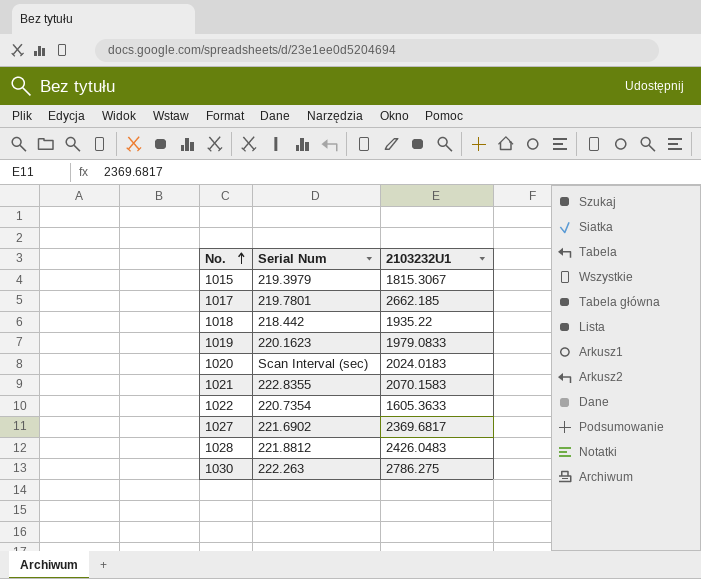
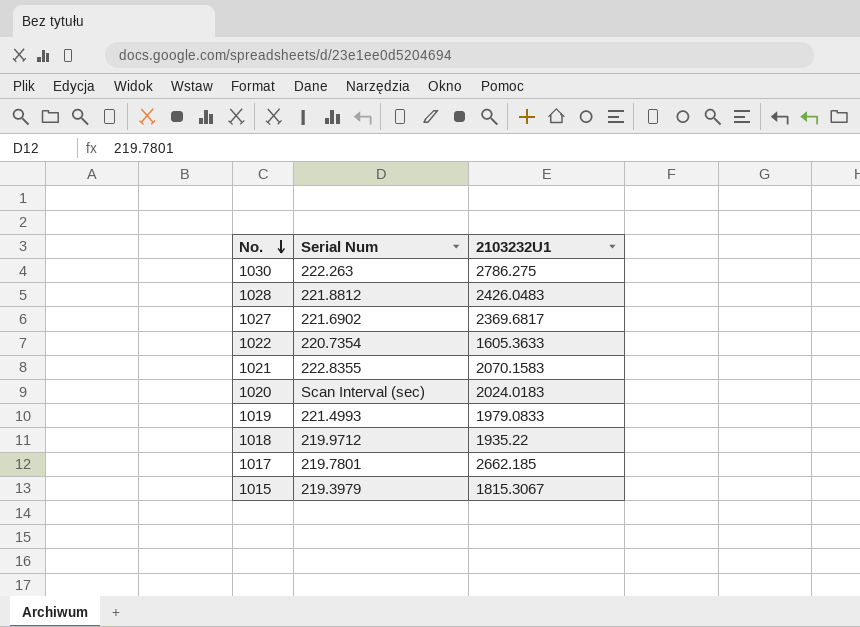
row order: No. ascending -> No. descending
1019 | Serial Num: 220.1623 -> 221.4993
1018 | Serial Num: 218.442 -> 219.9712

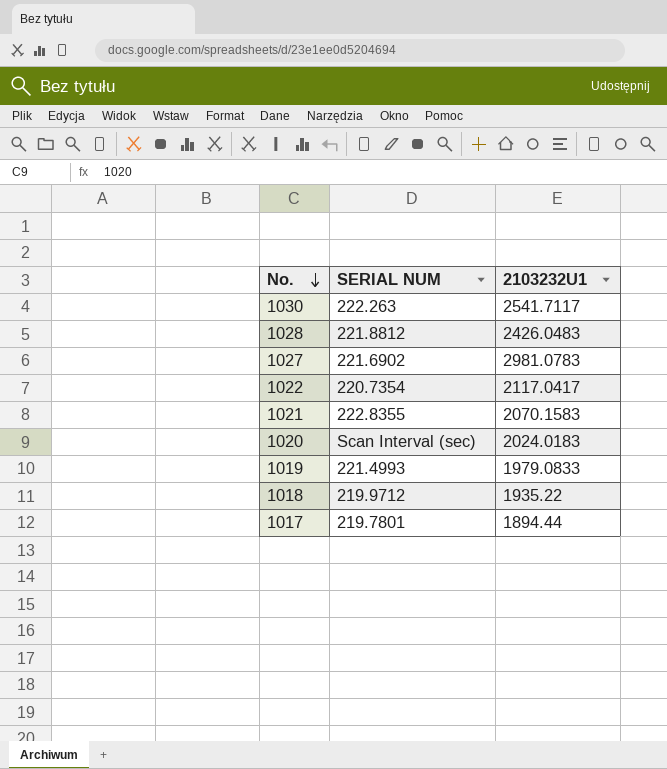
column name: Serial Num -> SERIAL NUM
row 1015: 219.3979 | 1815.3067 -> none
1030 | 2103232U1: 2786.275 -> 2541.7117
1027 | 2103232U1: 2369.6817 -> 2981.0783
1022 | 2103232U1: 1605.3633 -> 2117.0417
1017 | 2103232U1: 2662.185 -> 1894.44

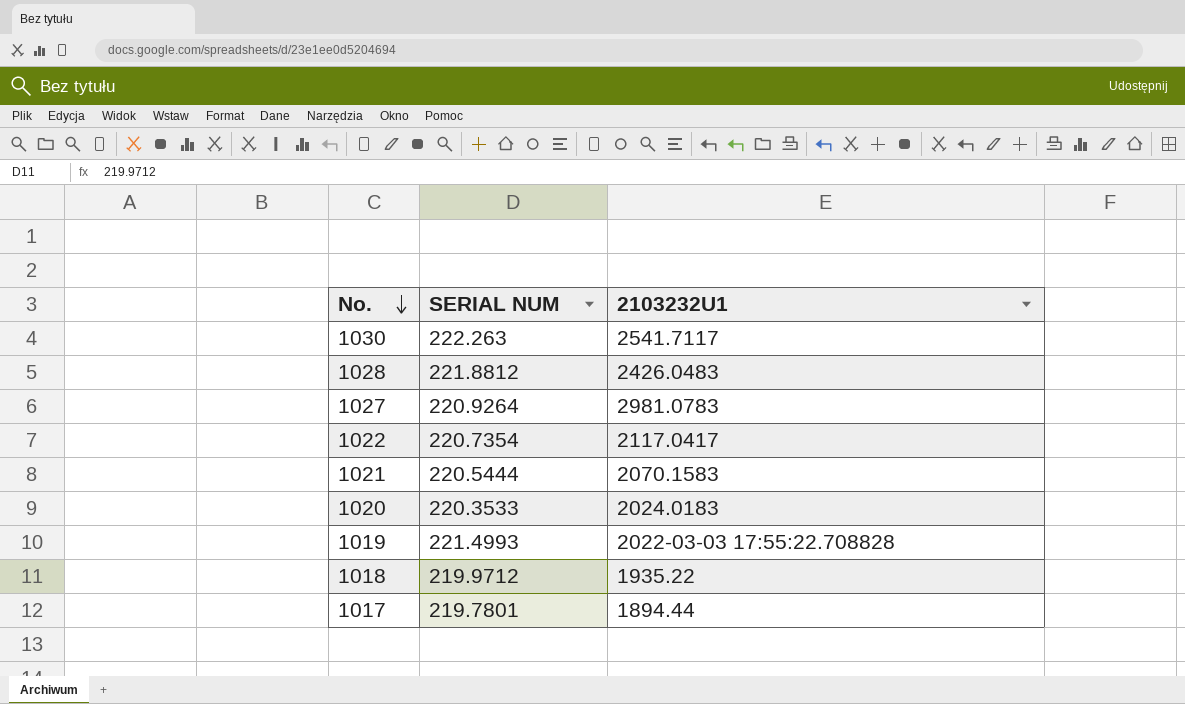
1027 | SERIAL NUM: 221.6902 -> 220.9264
1021 | SERIAL NUM: 222.8355 -> 220.5444
1020 | SERIAL NUM: Scan Interval (sec) -> 220.3533
1019 | 2103232U1: 1979.0833 -> 2022-03-03 17:55:22.708828

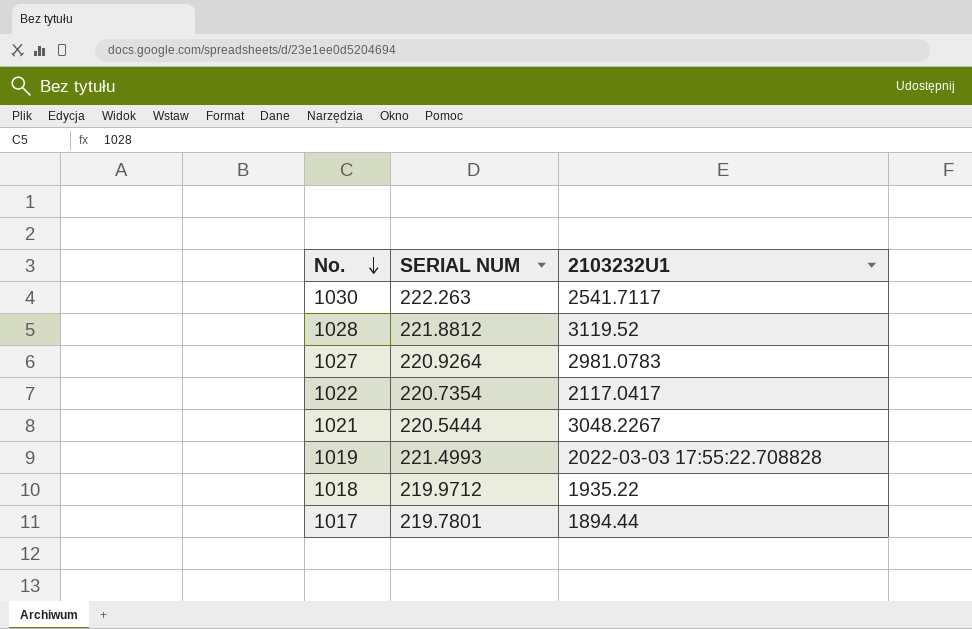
row 1020: 220.3533 | 2024.0183 -> none
1028 | 2103232U1: 2426.0483 -> 3119.52
1021 | 2103232U1: 2070.1583 -> 3048.2267

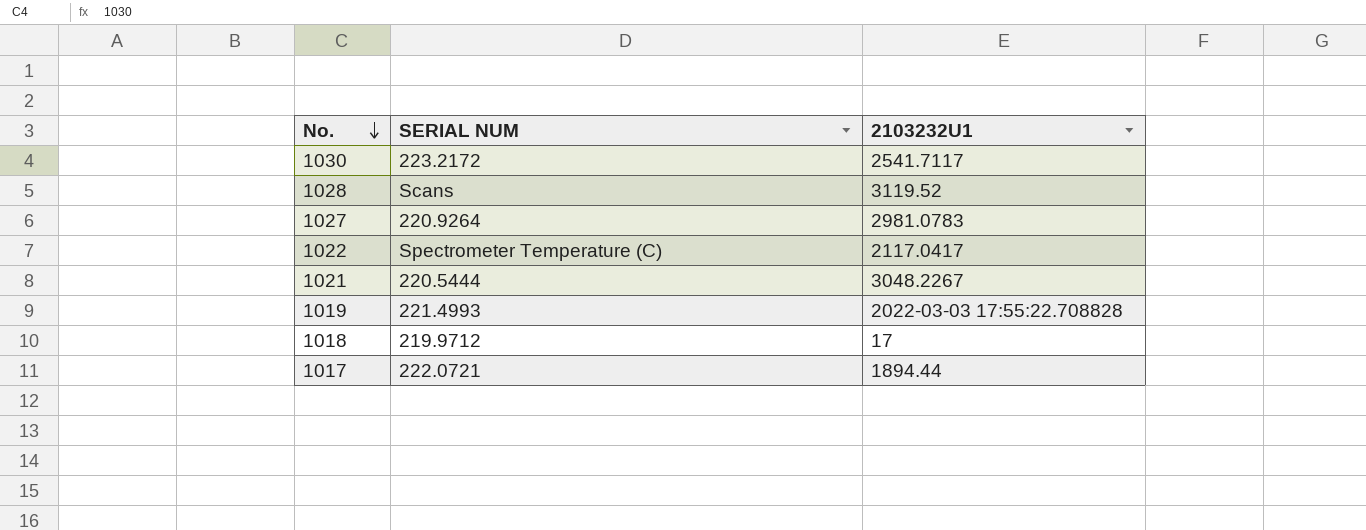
1030 | SERIAL NUM: 222.263 -> 223.2172
1028 | SERIAL NUM: 221.8812 -> Scans
1022 | SERIAL NUM: 220.7354 -> Spectrometer Temperature (C)
1018 | 2103232U1: 1935.22 -> 17
1017 | SERIAL NUM: 219.7801 -> 222.0721

